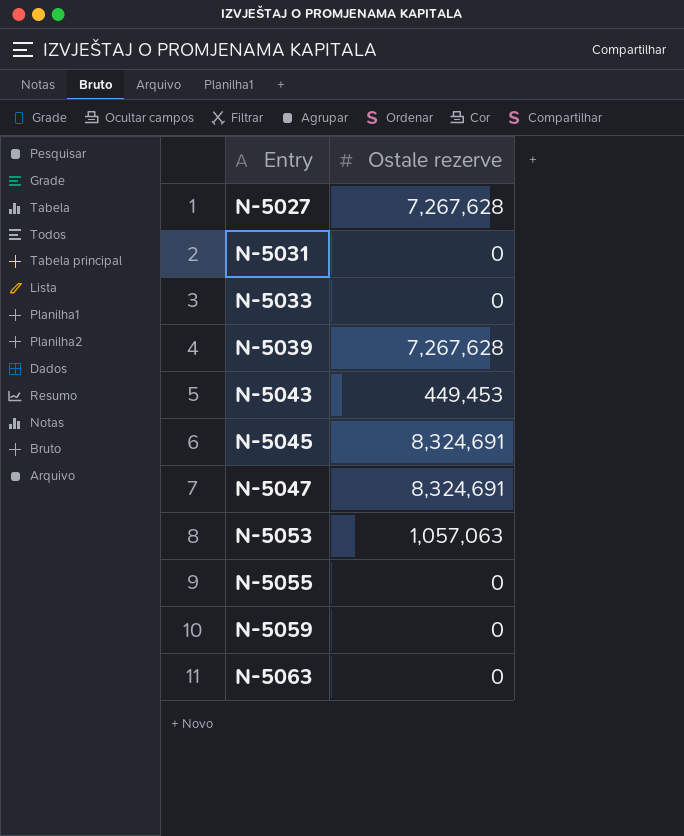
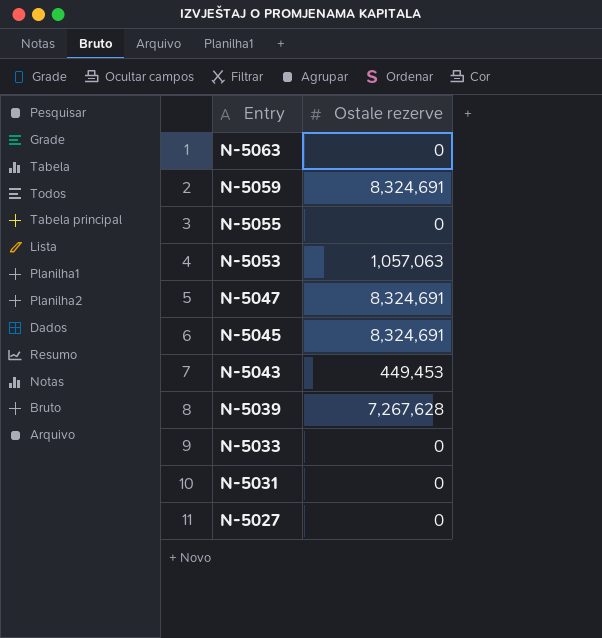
row order: Entry ascending -> Entry descending
N-5059 | Ostale rezerve: 0 -> 8,324,691
N-5027 | Ostale rezerve: 7,267,628 -> 0

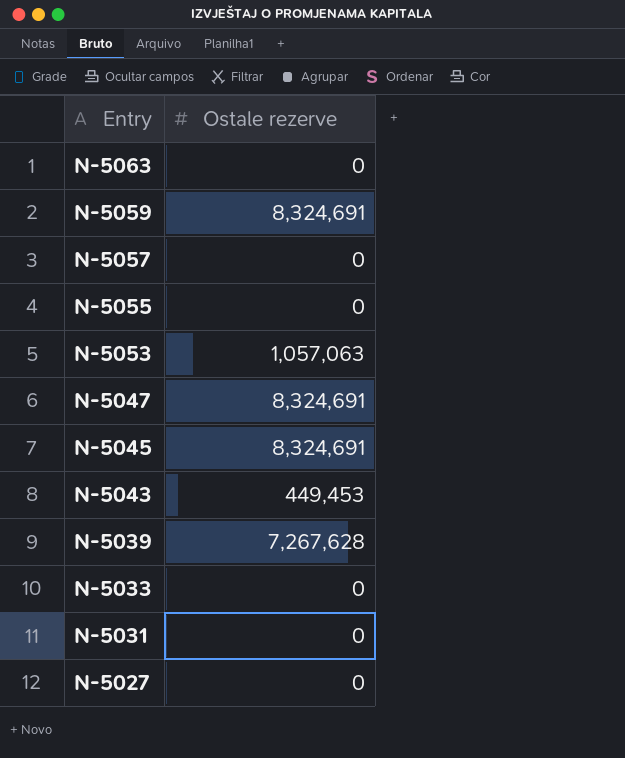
row N-5057: none -> 0

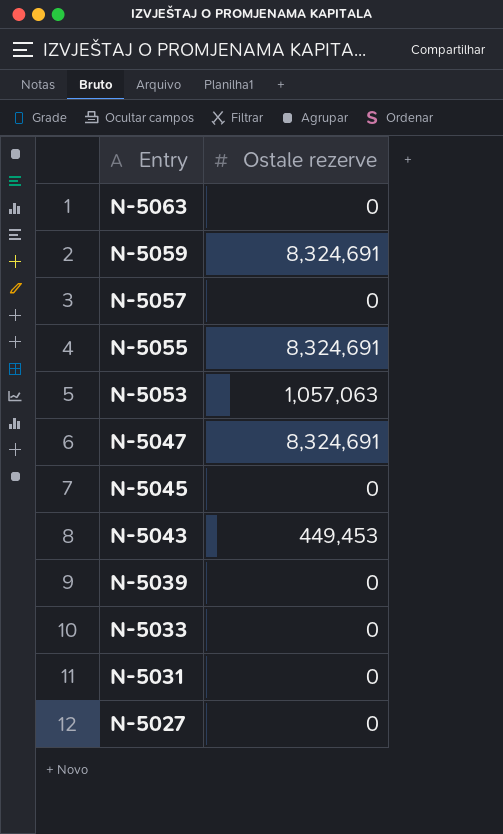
N-5055 | Ostale rezerve: 0 -> 8,324,691
N-5045 | Ostale rezerve: 8,324,691 -> 0
N-5039 | Ostale rezerve: 7,267,628 -> 0

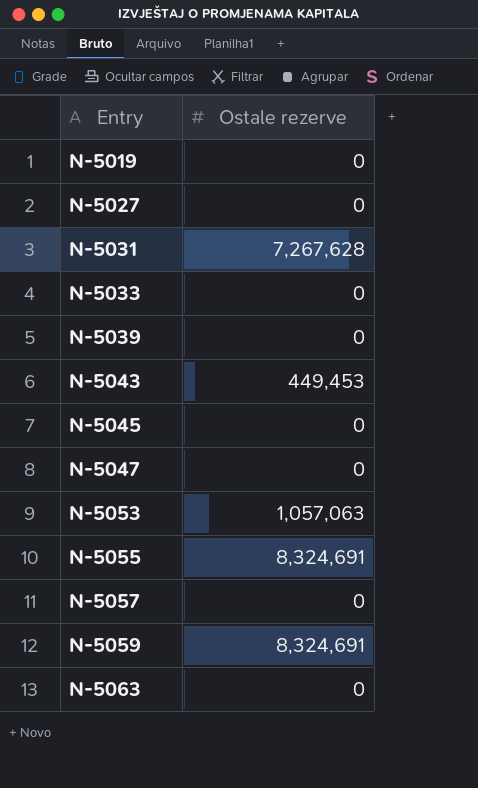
row order: Entry descending -> Entry ascending
row N-5019: none -> 0
N-5031 | Ostale rezerve: 0 -> 7,267,628
N-5047 | Ostale rezerve: 8,324,691 -> 0

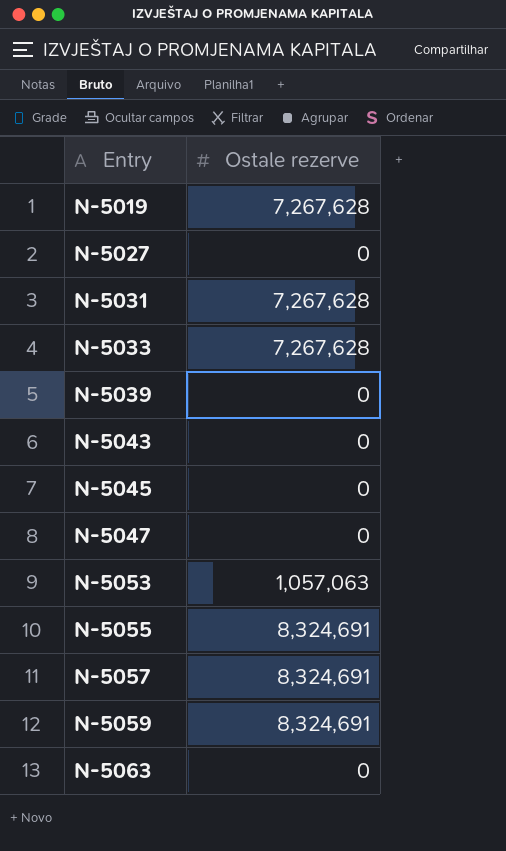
N-5019 | Ostale rezerve: 0 -> 7,267,628
N-5033 | Ostale rezerve: 0 -> 7,267,628
N-5043 | Ostale rezerve: 449,453 -> 0
N-5057 | Ostale rezerve: 0 -> 8,324,691

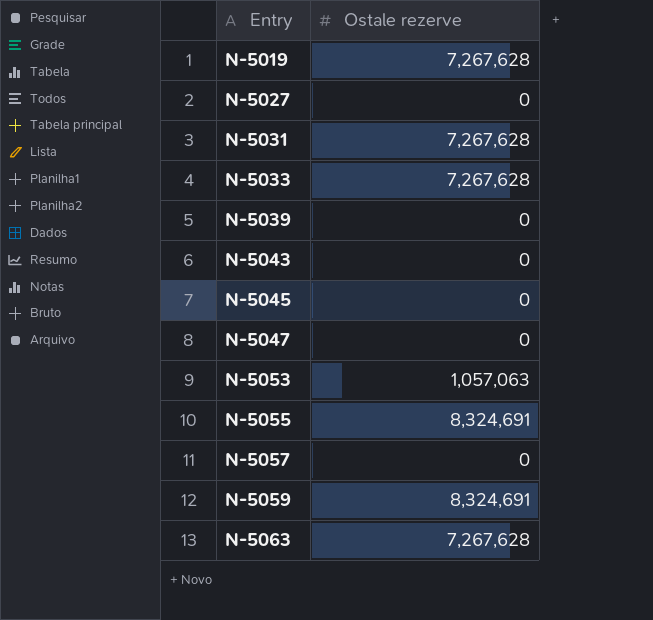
N-5057 | Ostale rezerve: 8,324,691 -> 0
N-5063 | Ostale rezerve: 0 -> 7,267,628

